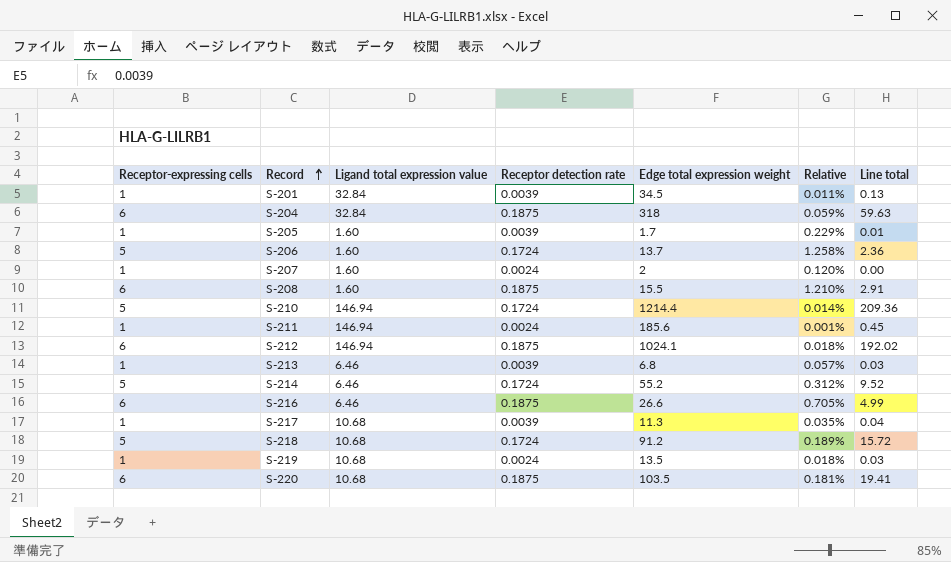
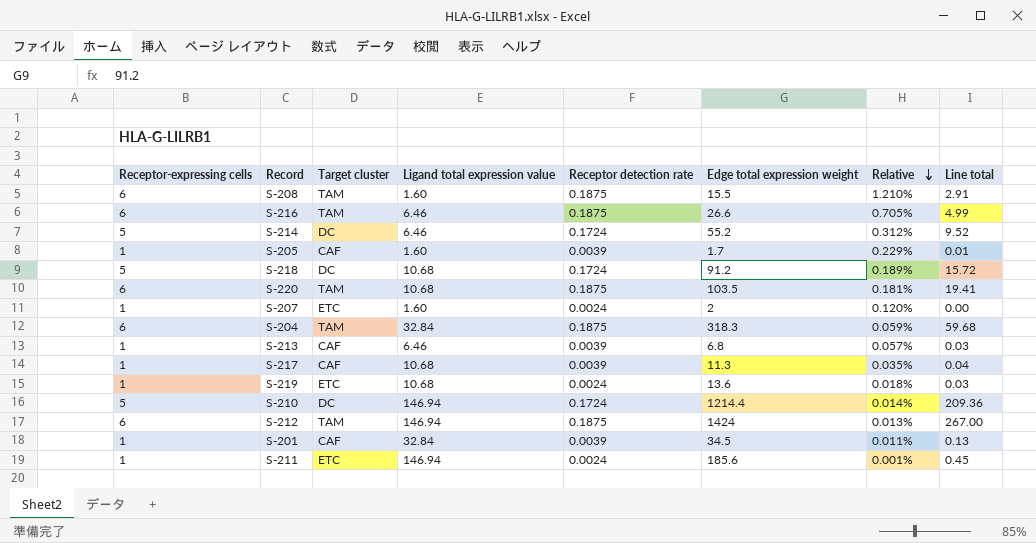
row order: Record ascending -> Relative descending
column Target cluster | position: none -> 3
row S-206: 5 | 1.60 | 0.1724 | 13.7 | 1.258% | 2.36 -> none
S-204 | Edge total expression weight: 318 -> 318.3
S-204 | Line total: 59.63 -> 59.68
S-219 | Edge total expression weight: 13.5 -> 13.6
S-212 | Edge total expression weight: 1024.1 -> 1424
S-212 | Relative: 0.018% -> 0.013%
S-212 | Line total: 192.02 -> 267.00

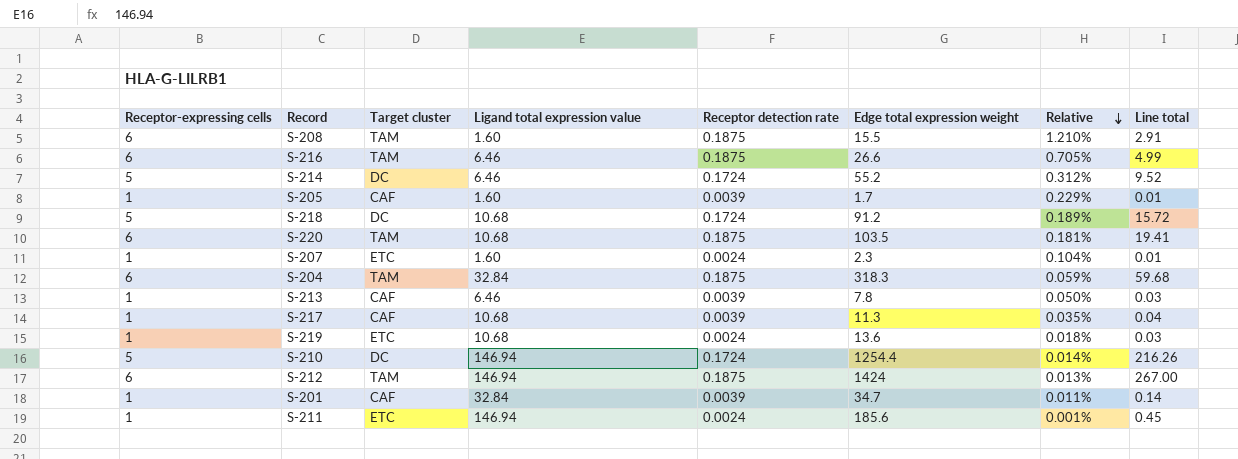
S-207 | Edge total expression weight: 2 -> 2.3
S-207 | Relative: 0.120% -> 0.104%
S-207 | Line total: 0.00 -> 0.01
S-213 | Edge total expression weight: 6.8 -> 7.8
S-213 | Relative: 0.057% -> 0.050%
S-210 | Edge total expression weight: 1214.4 -> 1254.4
S-210 | Line total: 209.36 -> 216.26
S-201 | Edge total expression weight: 34.5 -> 34.7
S-201 | Line total: 0.13 -> 0.14

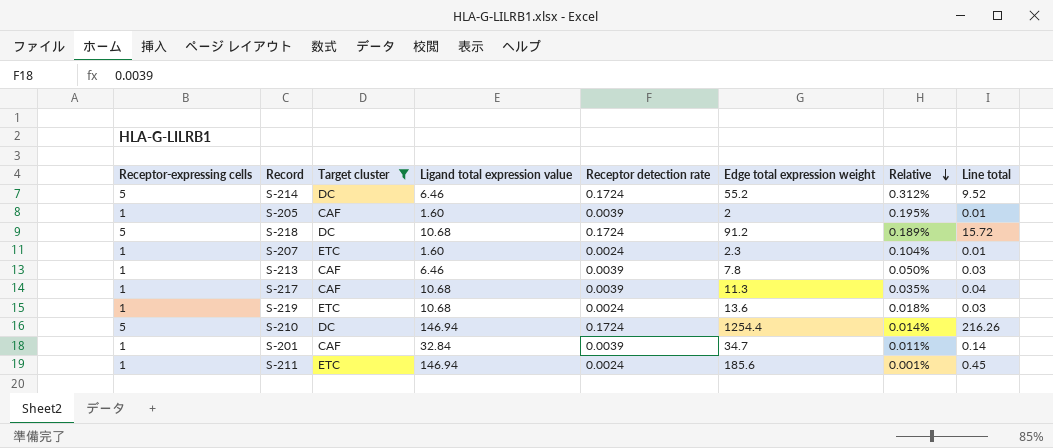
filter: none -> Target cluster != TAM
S-205 | Edge total expression weight: 1.7 -> 2
S-205 | Relative: 0.229% -> 0.195%

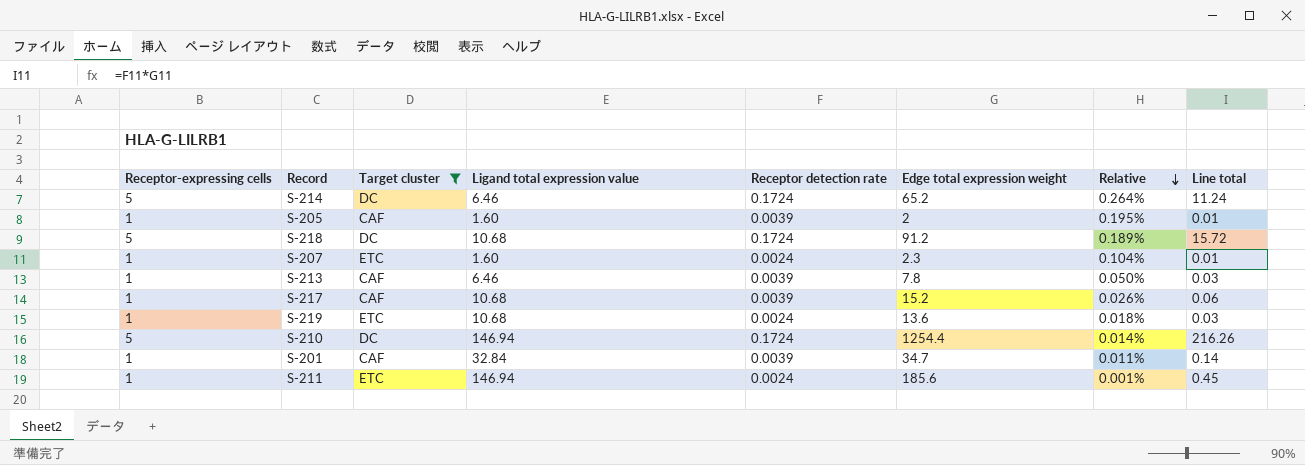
S-214 | Edge total expression weight: 55.2 -> 65.2
S-214 | Relative: 0.312% -> 0.264%
S-214 | Line total: 9.52 -> 11.24
S-217 | Edge total expression weight: 11.3 -> 15.2
S-217 | Relative: 0.035% -> 0.026%
S-217 | Line total: 0.04 -> 0.06

